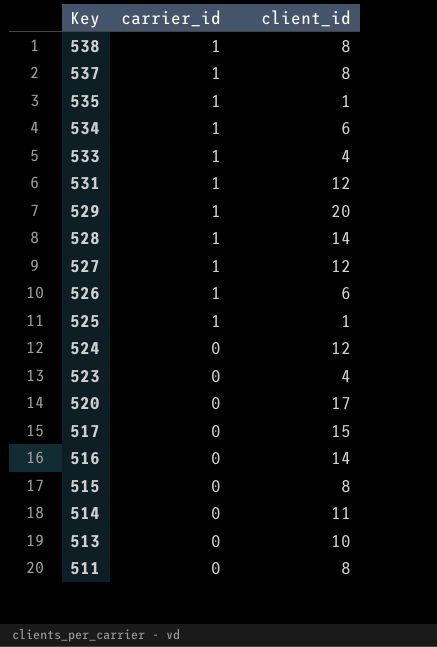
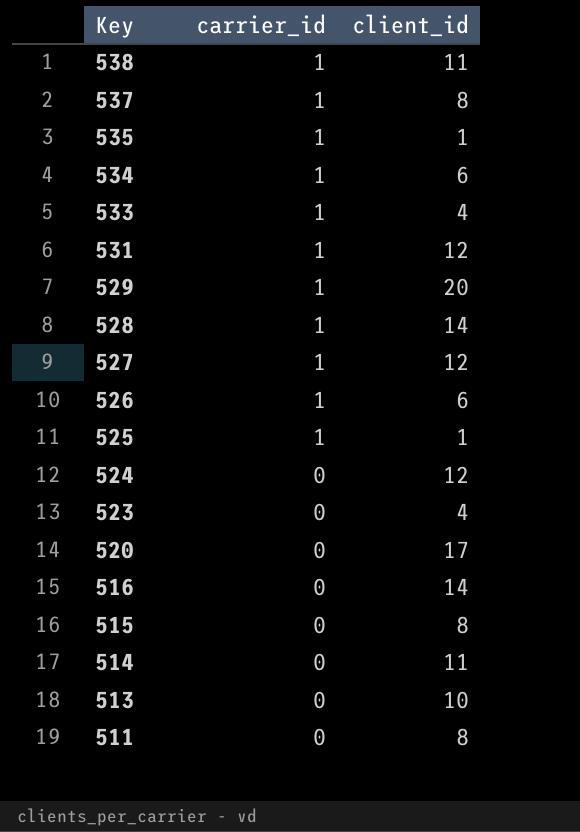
row 517: 0 | 15 -> none
538 | client_id: 8 -> 11

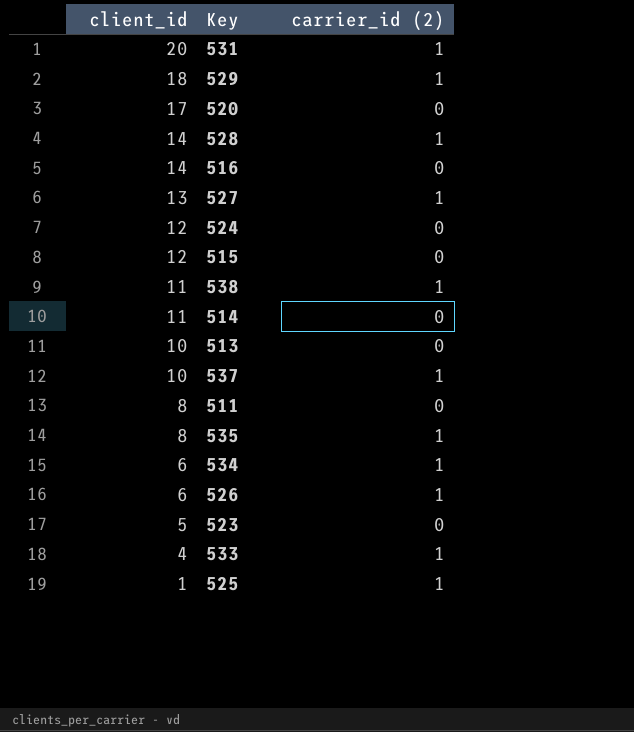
row order: Key descending -> client_id descending
column client_id | position: 3 -> 1
column name: carrier_id -> carrier_id (2)
531 | client_id: 12 -> 20
529 | client_id: 20 -> 18
527 | client_id: 12 -> 13
515 | client_id: 8 -> 12
537 | client_id: 8 -> 10
535 | client_id: 1 -> 8
523 | client_id: 4 -> 5

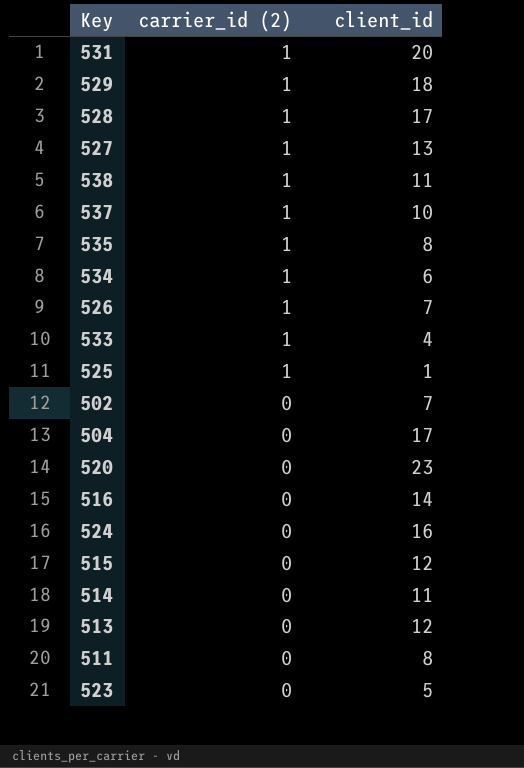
row order: client_id descending -> carrier_id (2) descending
column client_id | position: 1 -> 3
528 | client_id: 14 -> 17
526 | client_id: 6 -> 7
row 502: none -> 0 | 7
row 504: none -> 0 | 17
520 | client_id: 17 -> 23
524 | client_id: 12 -> 16
513 | client_id: 10 -> 12

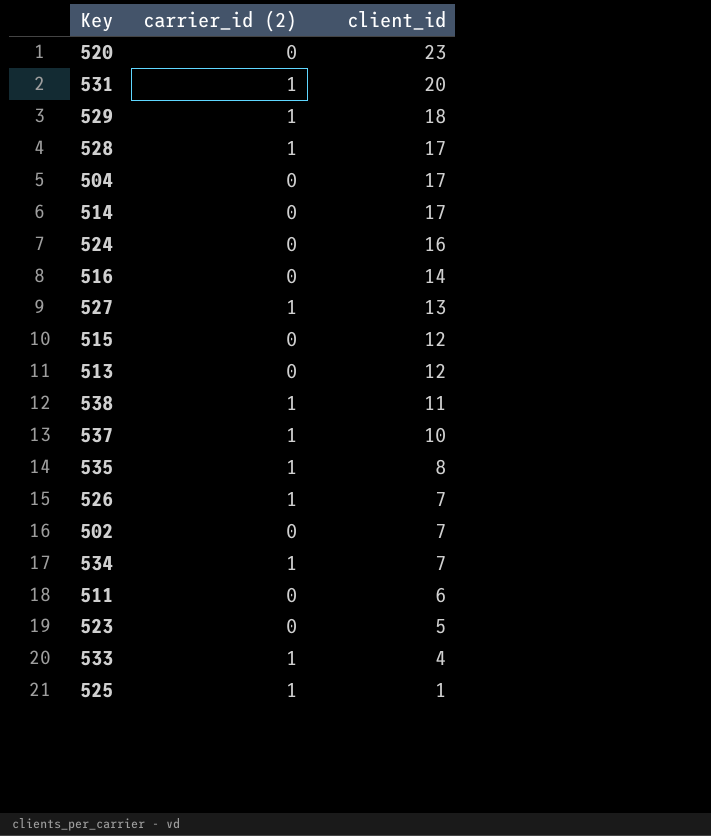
row order: carrier_id (2) descending -> client_id descending
514 | client_id: 11 -> 17
534 | client_id: 6 -> 7
511 | client_id: 8 -> 6

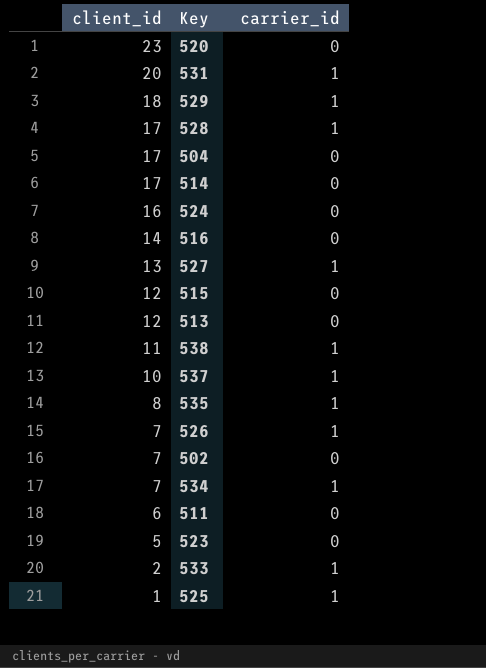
column client_id | position: 3 -> 1
column name: carrier_id (2) -> carrier_id
533 | client_id: 4 -> 2

